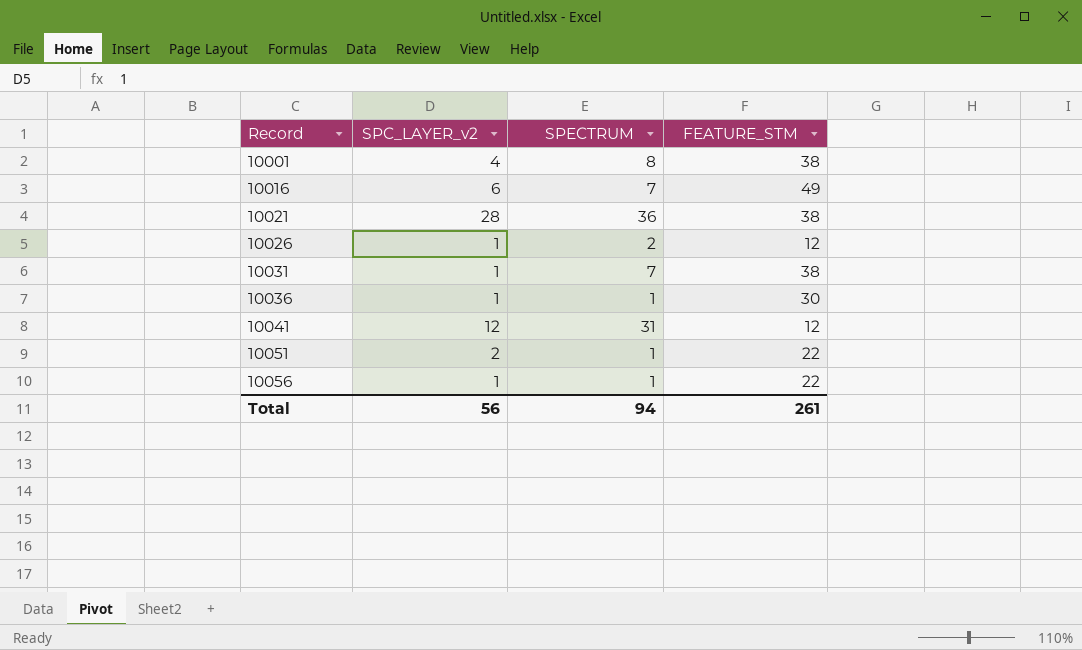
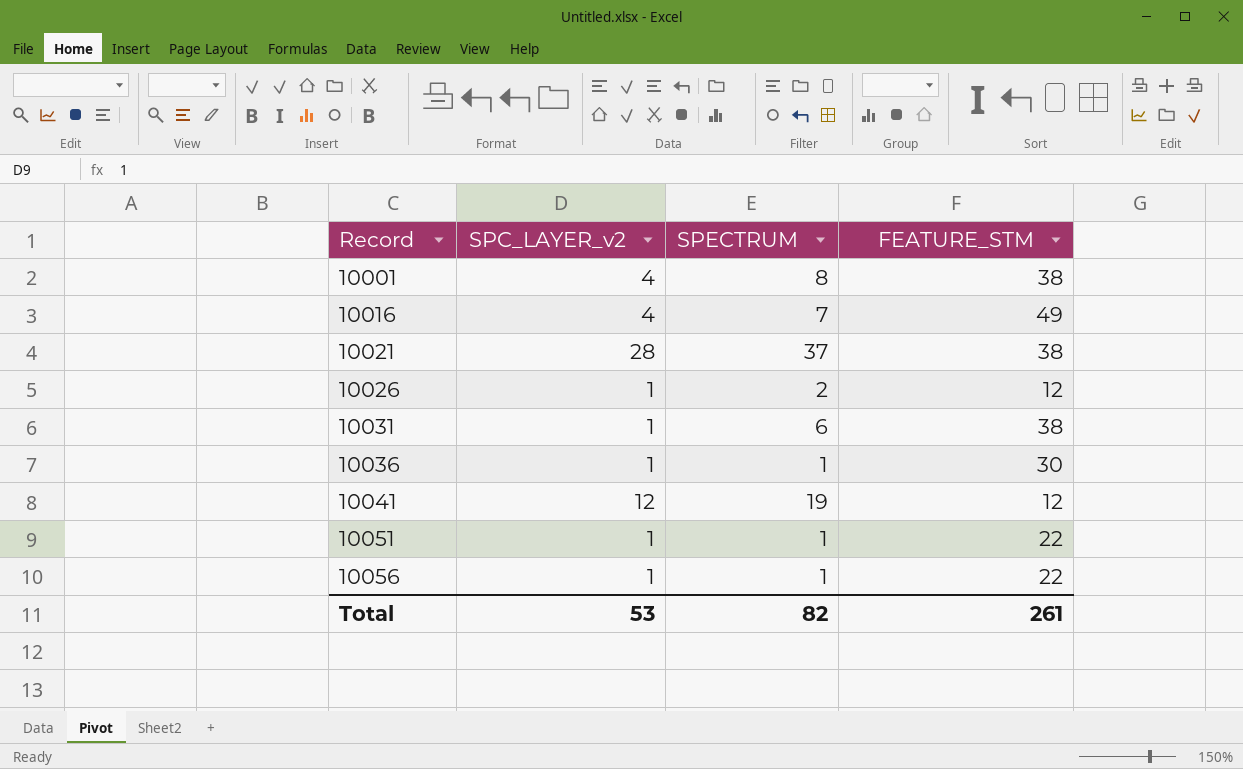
10016 | SPC_LAYER_v2: 6 -> 4
10021 | SPECTRUM: 36 -> 37
10031 | SPECTRUM: 7 -> 6
10041 | SPECTRUM: 31 -> 19
10051 | SPC_LAYER_v2: 2 -> 1
Total | SPC_LAYER_v2: 56 -> 53
Total | SPECTRUM: 94 -> 82

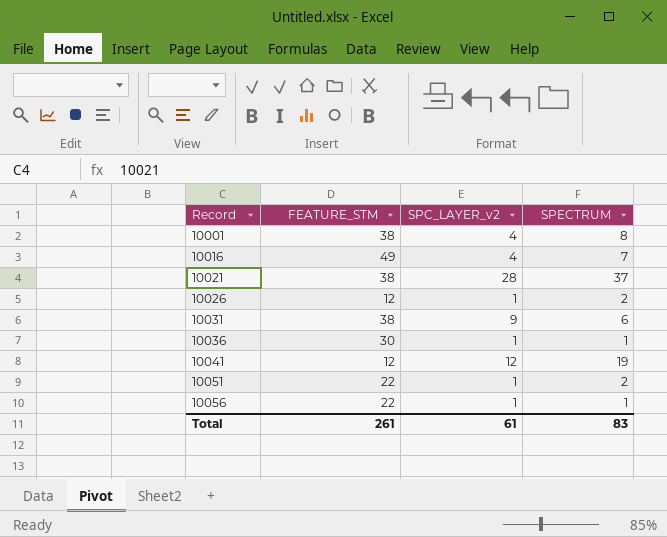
column FEATURE_STM | position: 4 -> 2
10031 | SPC_LAYER_v2: 1 -> 9
10051 | SPECTRUM: 1 -> 2
Total | SPC_LAYER_v2: 53 -> 61
Total | SPECTRUM: 82 -> 83

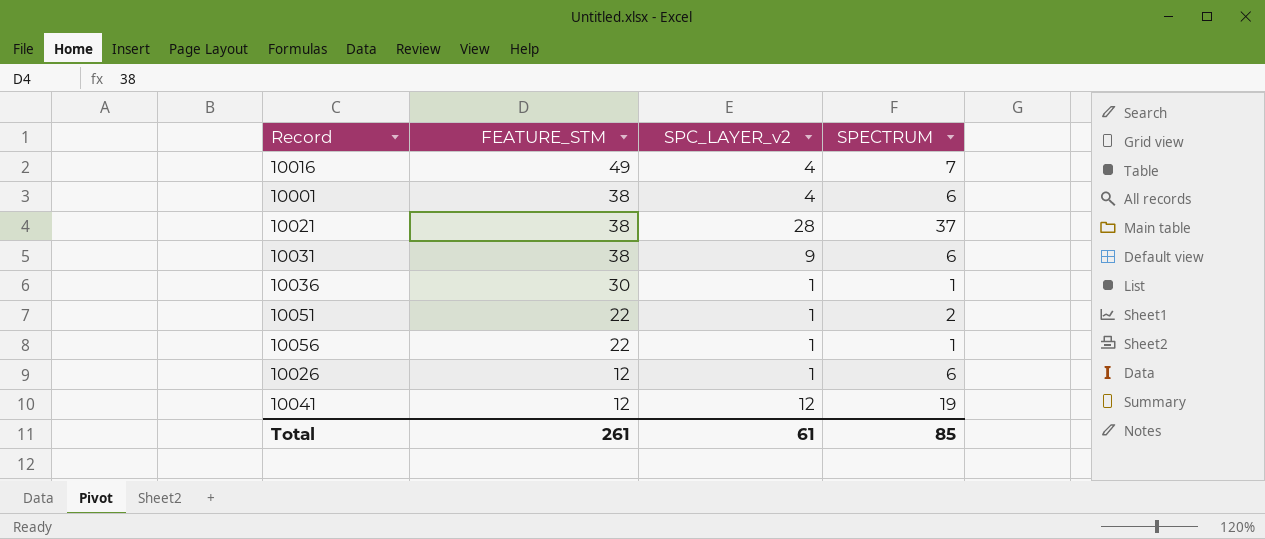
row order: Record ascending -> FEATURE_STM descending
10001 | SPECTRUM: 8 -> 6
10026 | SPECTRUM: 2 -> 6
Total | SPECTRUM: 83 -> 85

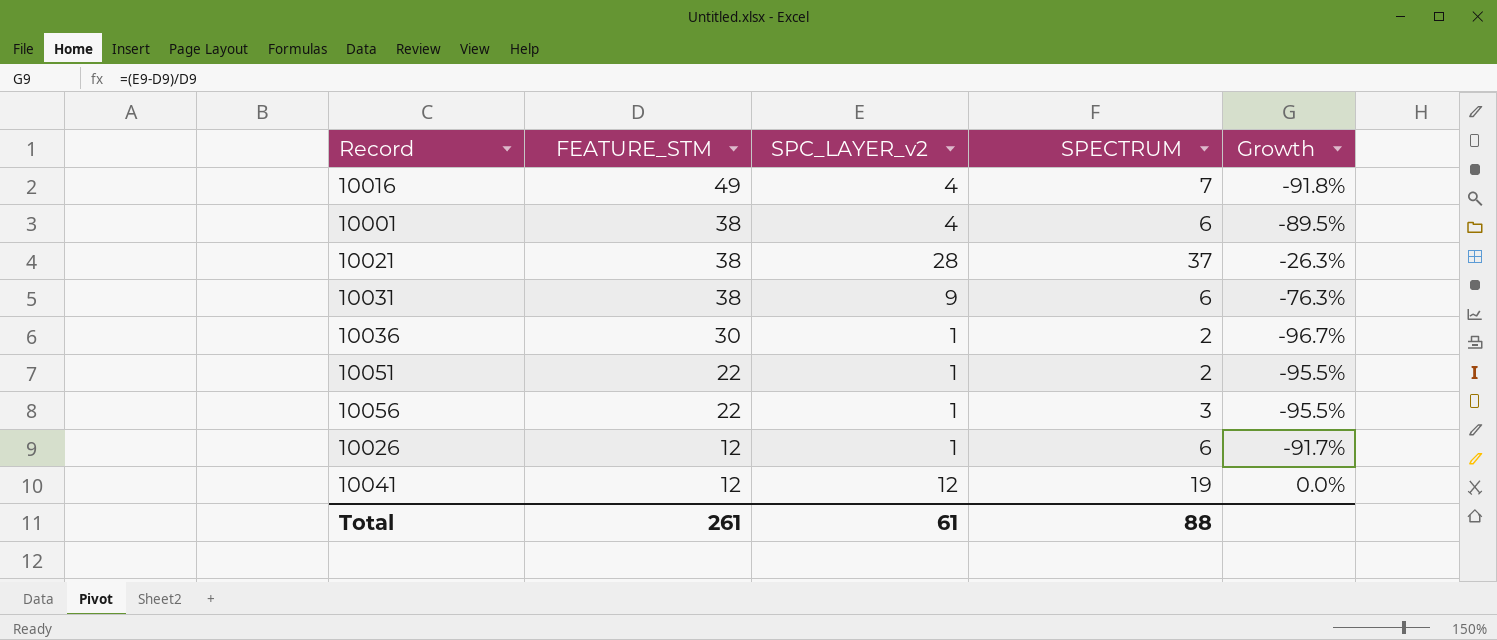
column Growth | formula: none -> ([SPC_LAYER_v2] - [FEATURE_STM]) / [FEATURE_STM]
10036 | SPECTRUM: 1 -> 2
10056 | SPECTRUM: 1 -> 3
Total | SPECTRUM: 85 -> 88

